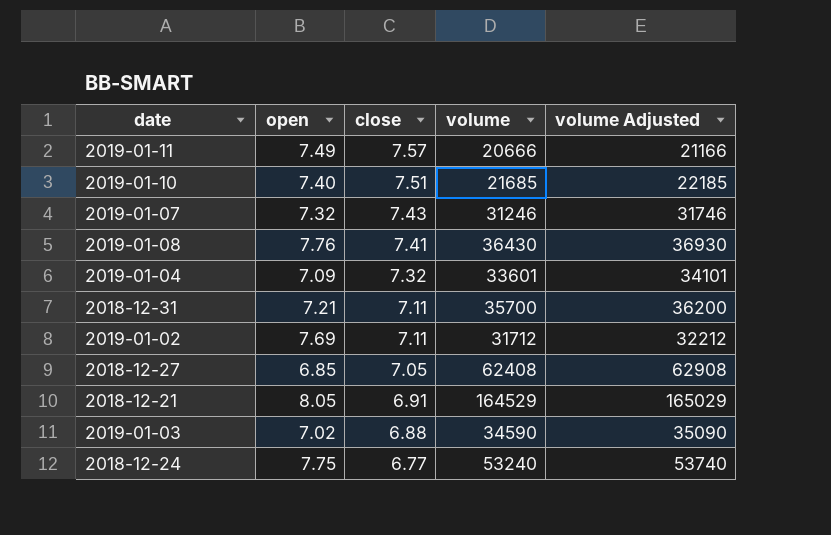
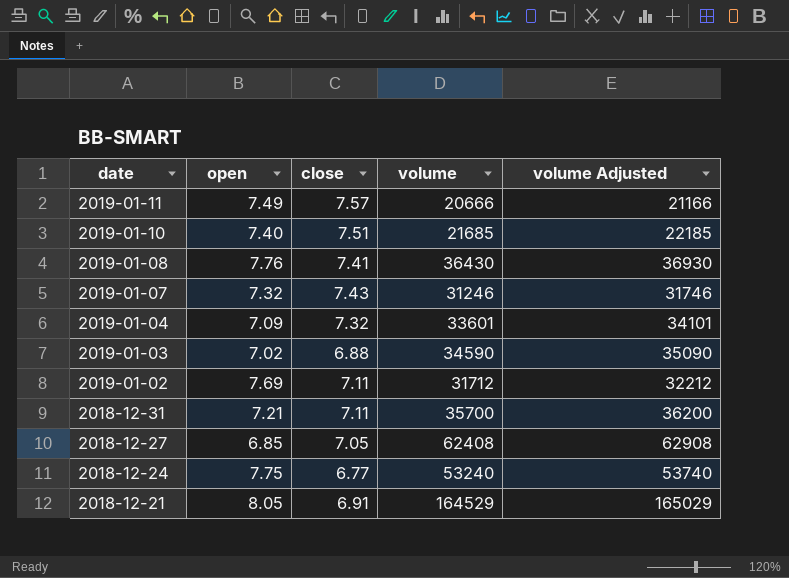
row order: close descending -> date descending

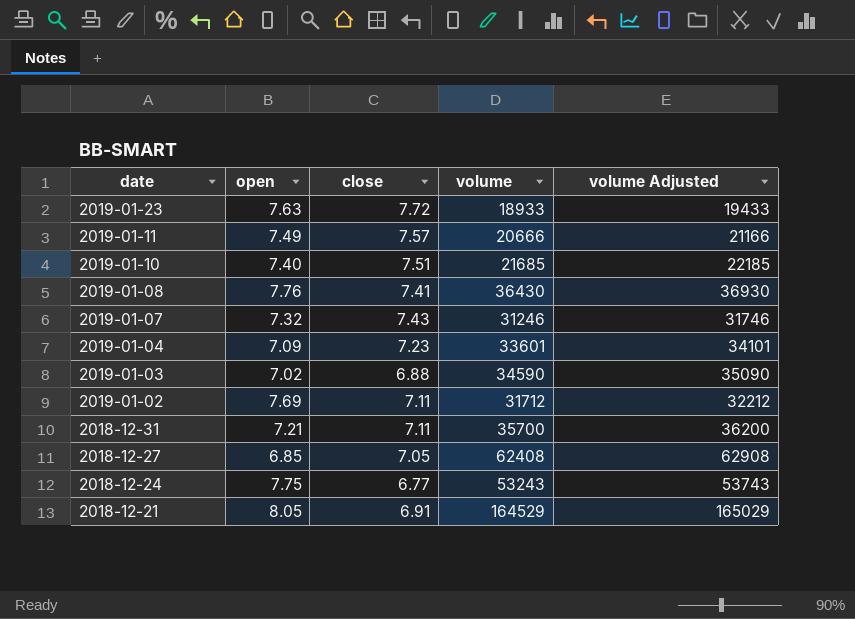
row 2019-01-23: none -> 7.63 | 7.72 | 18933 | 19433
2019-01-04 | close: 7.32 -> 7.23
2018-12-24 | volume: 53240 -> 53243
2018-12-24 | volume Adjusted: 53740 -> 53743

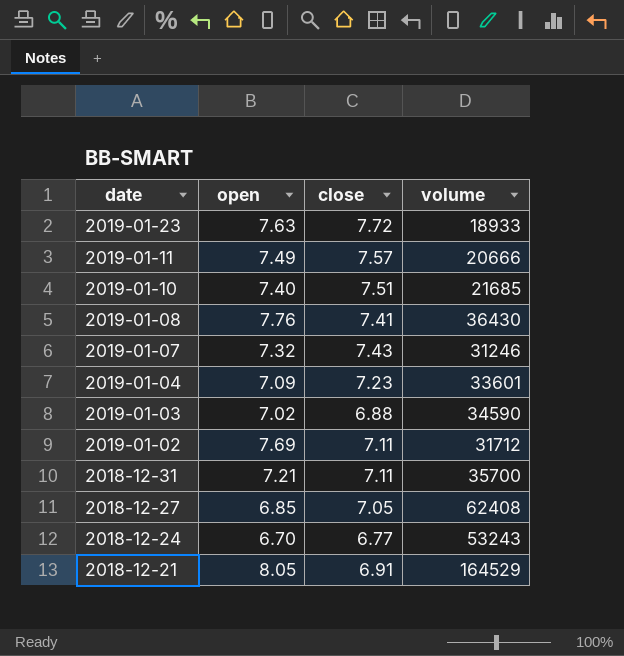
column volume Adjusted | formula: [volume] + 500 -> none
2018-12-24 | open: 7.75 -> 6.70

